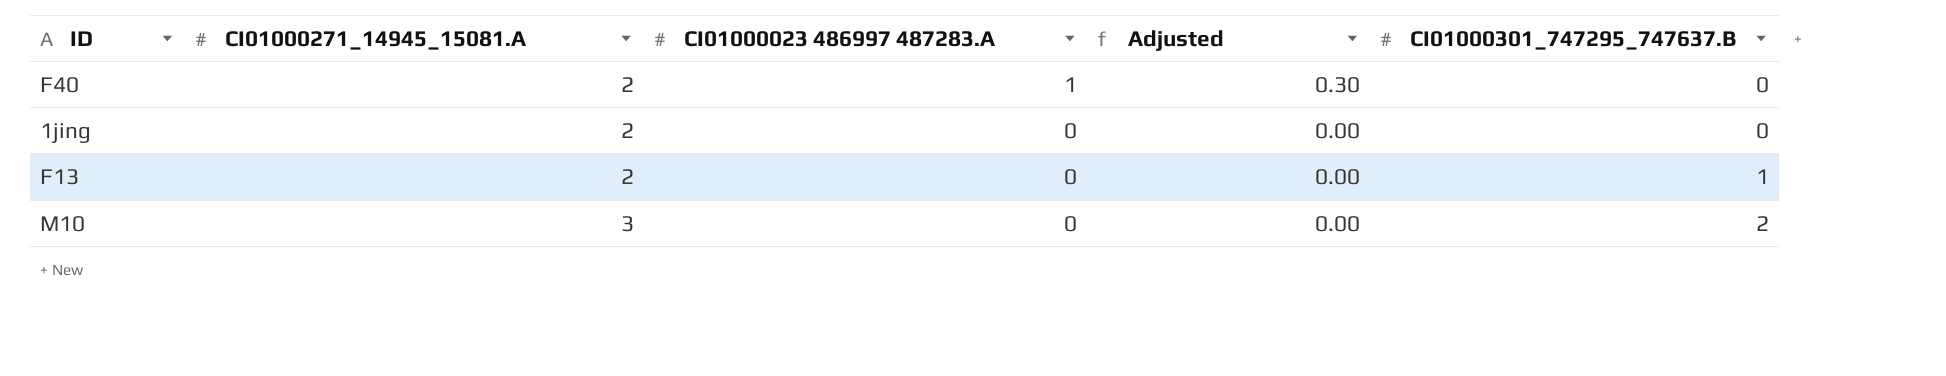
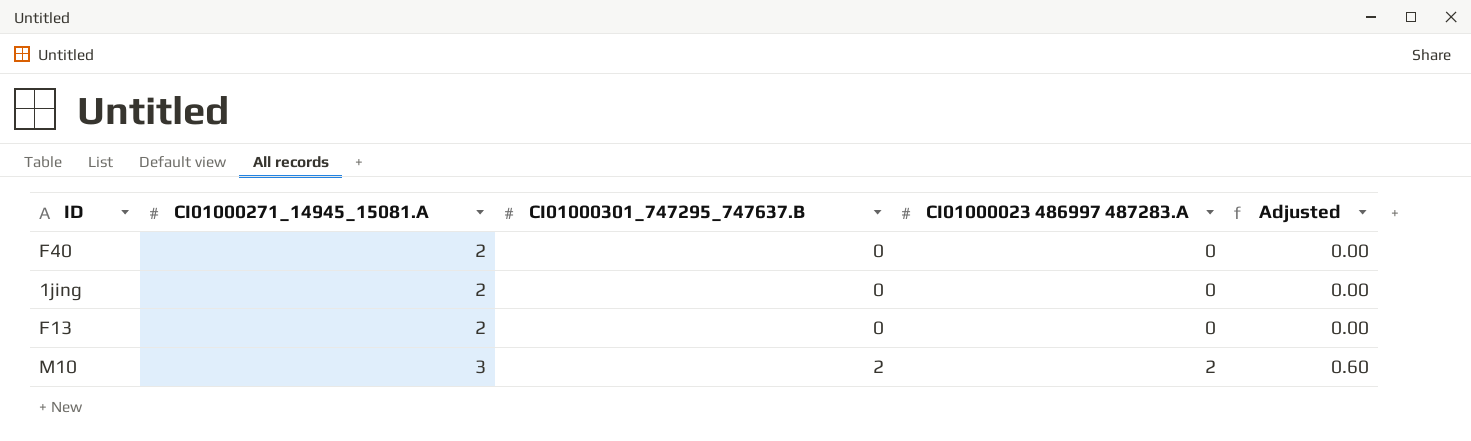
column CI01000301_747295_747637.B | position: 5 -> 3
F40 | CI01000023 486997 487283.A: 1 -> 0
F40 | Adjusted: 0.30 -> 0.00
F13 | CI01000301_747295_747637.B: 1 -> 0
M10 | CI01000023 486997 487283.A: 0 -> 2
M10 | Adjusted: 0.00 -> 0.60

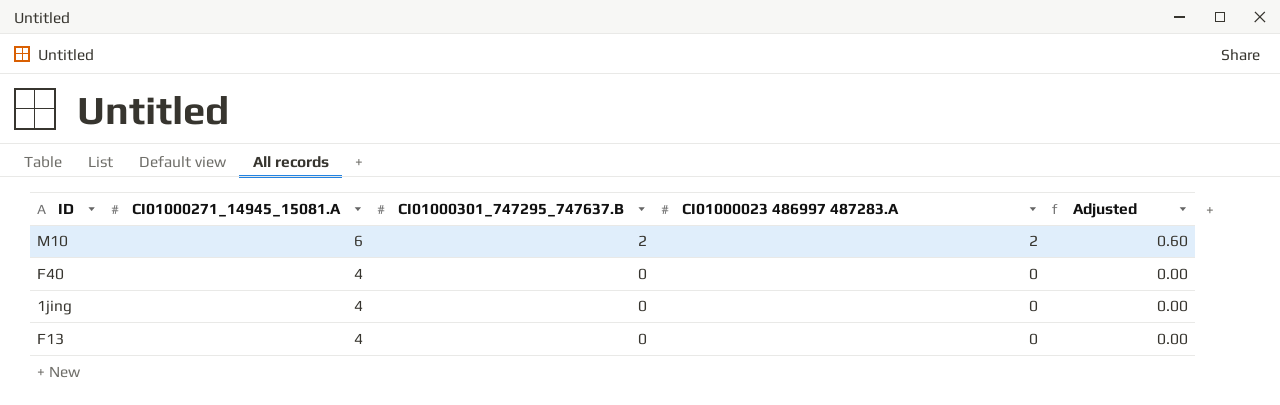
row order: CI01000271_14945_15081.A ascending -> CI01000271_14945_15081.A descending
M10 | CI01000271_14945_15081.A: 3 -> 6
F40 | CI01000271_14945_15081.A: 2 -> 4
1jing | CI01000271_14945_15081.A: 2 -> 4
F13 | CI01000271_14945_15081.A: 2 -> 4

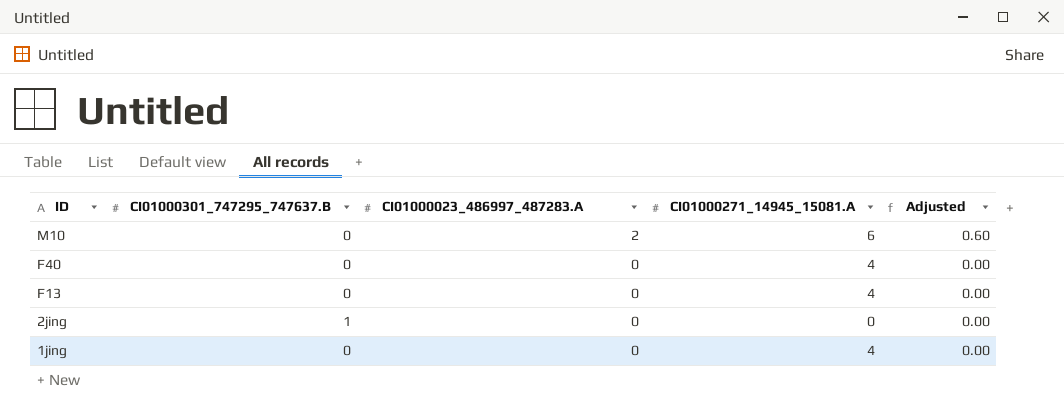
row order: CI01000271_14945_15081.A descending -> ID descending
column name: CI01000023 486997 487283.A -> CI01000023_486997_487283.A
column CI01000271_14945_15081.A | position: 2 -> 4
M10 | CI01000301_747295_747637.B: 2 -> 0
row 2jing: none -> 1 | 0 | 0 | 0.00

